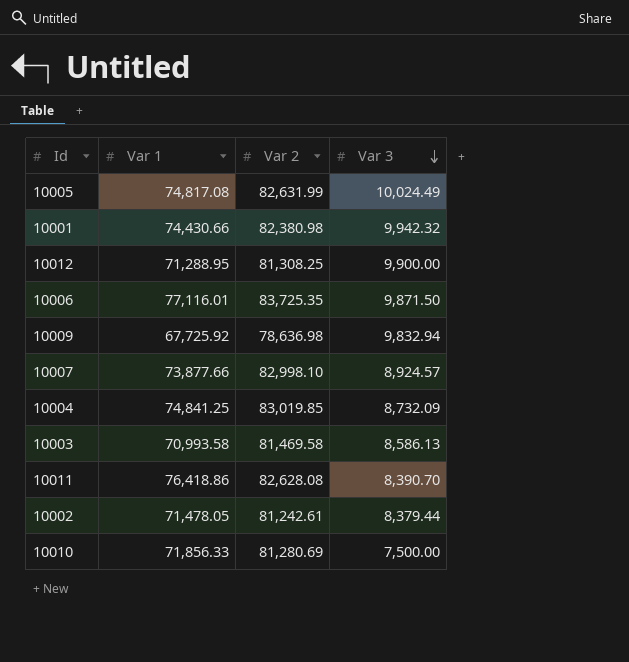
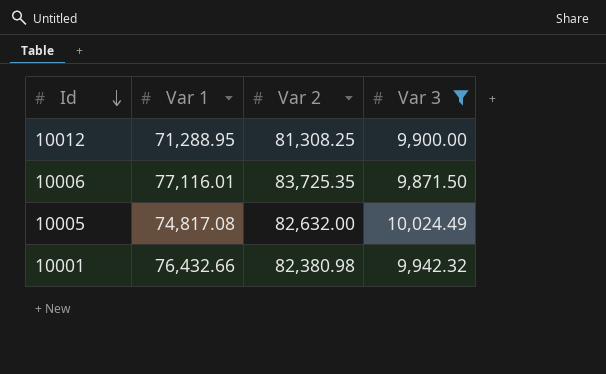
filter: none -> Var 3 >= 9,871.50
row order: Var 3 descending -> Id descending
10005 | Var 2: 82,631.99 -> 82,632.00
10001 | Var 1: 74,430.66 -> 76,432.66

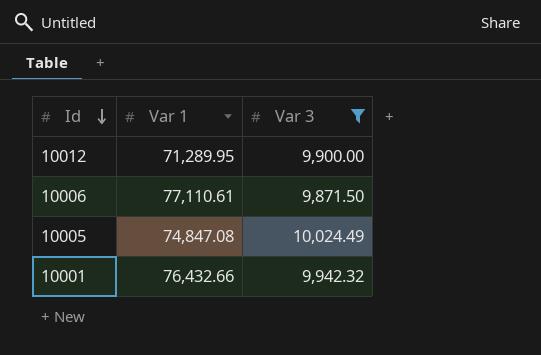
column Var 2 | position: 3 -> none
10012 | Var 1: 71,288.95 -> 71,289.95
10006 | Var 1: 77,116.01 -> 77,110.61
10005 | Var 1: 74,817.08 -> 74,847.08

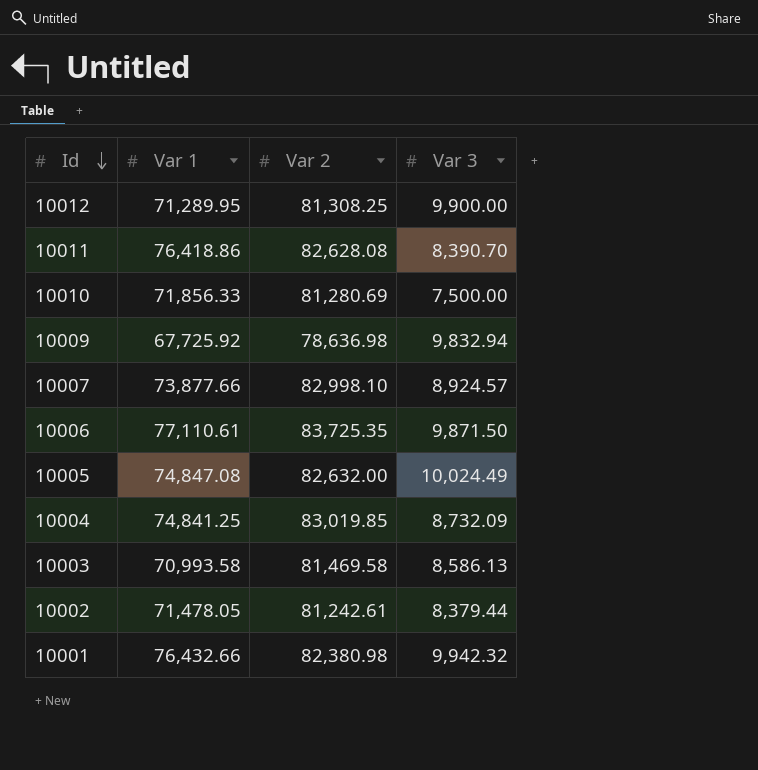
filter: Var 3 >= 9,871.50 -> none
column Var 2 | position: none -> 3

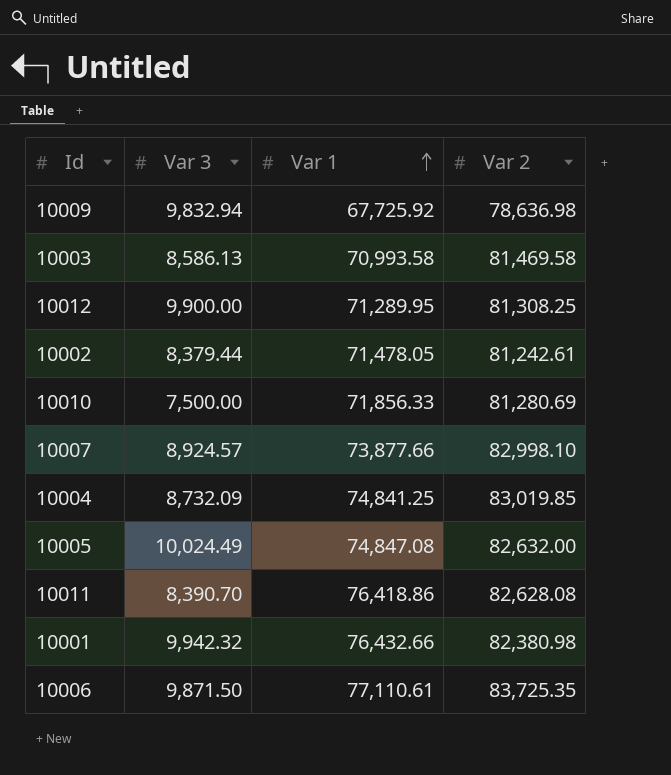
row order: Id descending -> Var 1 ascending
column Var 3 | position: 4 -> 2

